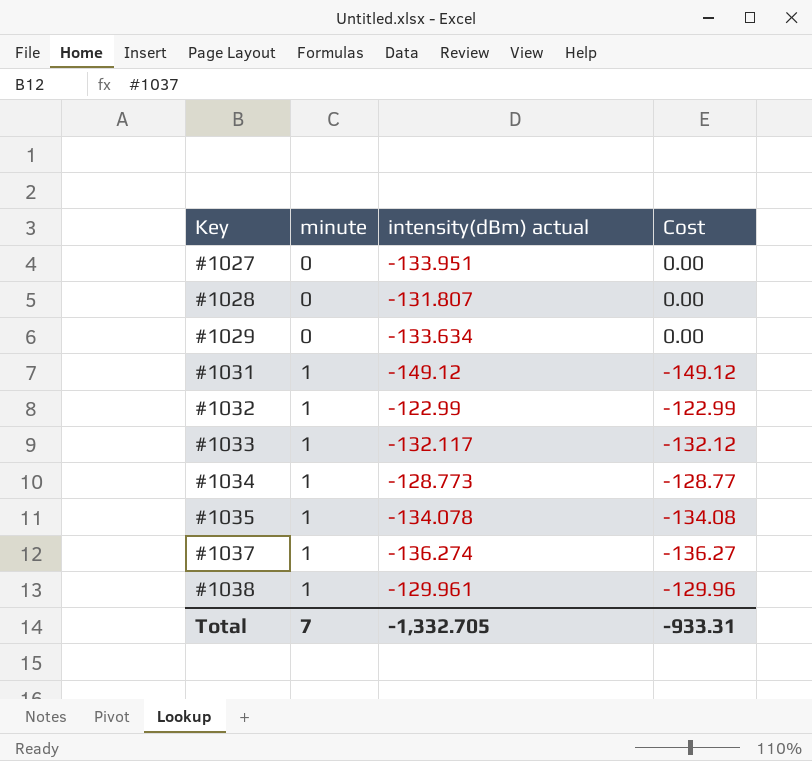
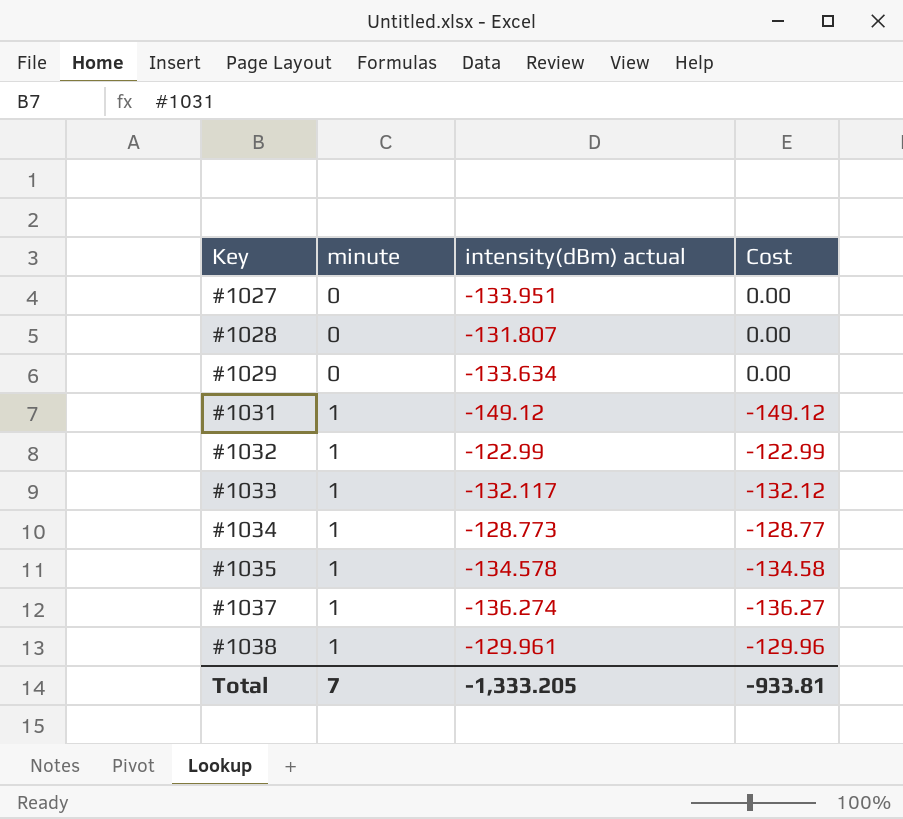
#1035 | intensity(dBm) actual: -134.078 -> -134.578
#1035 | Cost: -134.08 -> -134.58
Total | intensity(dBm) actual: -1,332.705 -> -1,333.205
Total | Cost: -933.31 -> -933.81

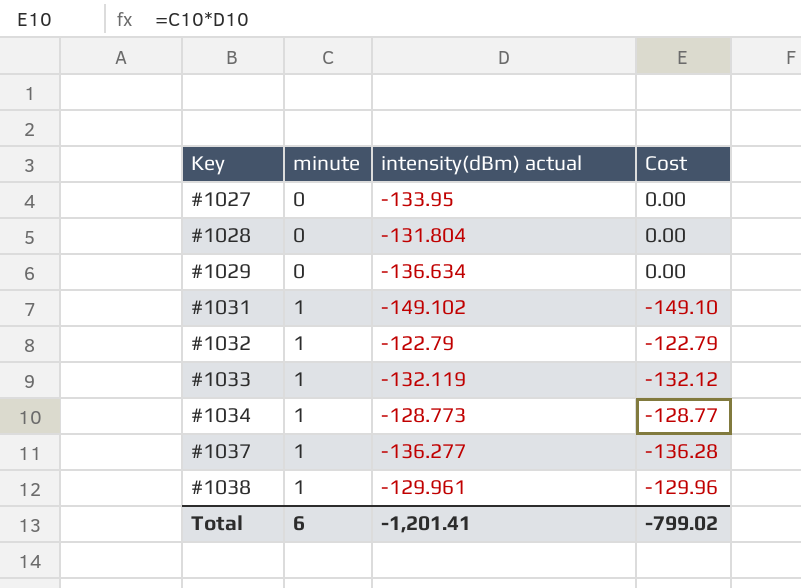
row #1035: 1 | -134.578 | -134.58 -> none
#1027 | intensity(dBm) actual: -133.951 -> -133.95
#1028 | intensity(dBm) actual: -131.807 -> -131.804
#1029 | intensity(dBm) actual: -133.634 -> -136.634
#1031 | intensity(dBm) actual: -149.12 -> -149.102
#1031 | Cost: -149.12 -> -149.10
#1032 | intensity(dBm) actual: -122.99 -> -122.79
#1032 | Cost: -122.99 -> -122.79
#1033 | intensity(dBm) actual: -132.117 -> -132.119
#1037 | intensity(dBm) actual: -136.274 -> -136.277
#1037 | Cost: -136.27 -> -136.28
Total | minute: 7 -> 6
Total | intensity(dBm) actual: -1,333.205 -> -1,201.41
Total | Cost: -933.81 -> -799.02

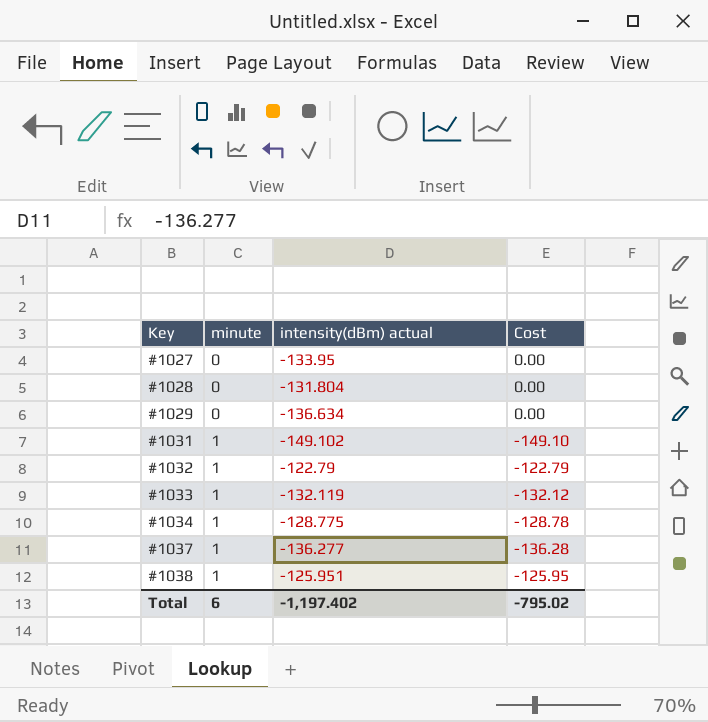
#1034 | intensity(dBm) actual: -128.773 -> -128.775
#1034 | Cost: -128.77 -> -128.78
#1038 | intensity(dBm) actual: -129.961 -> -125.951
#1038 | Cost: -129.96 -> -125.95
Total | intensity(dBm) actual: -1,201.41 -> -1,197.402
Total | Cost: -799.02 -> -795.02

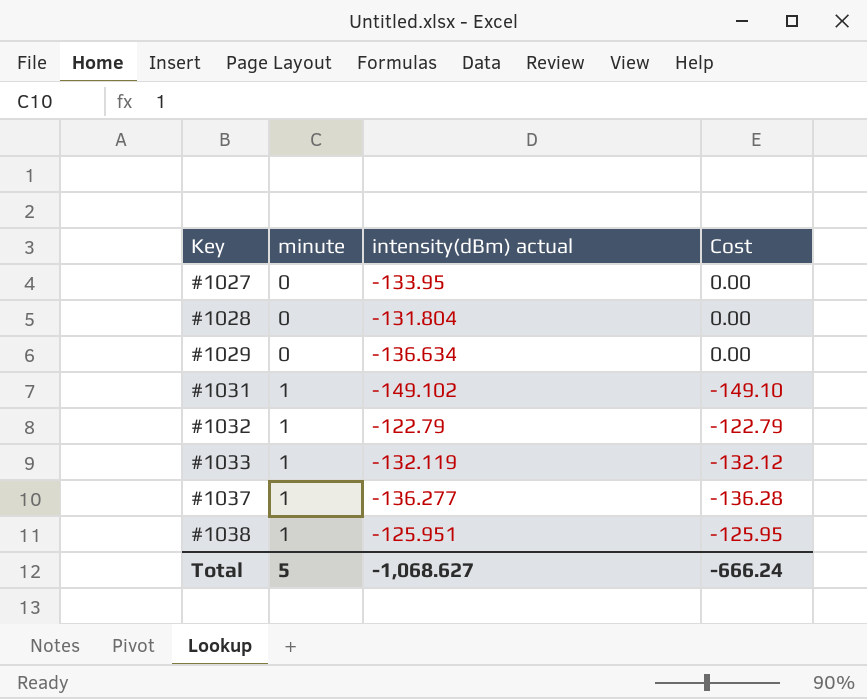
row #1034: 1 | -128.775 | -128.78 -> none
Total | minute: 6 -> 5
Total | intensity(dBm) actual: -1,197.402 -> -1,068.627
Total | Cost: -795.02 -> -666.24

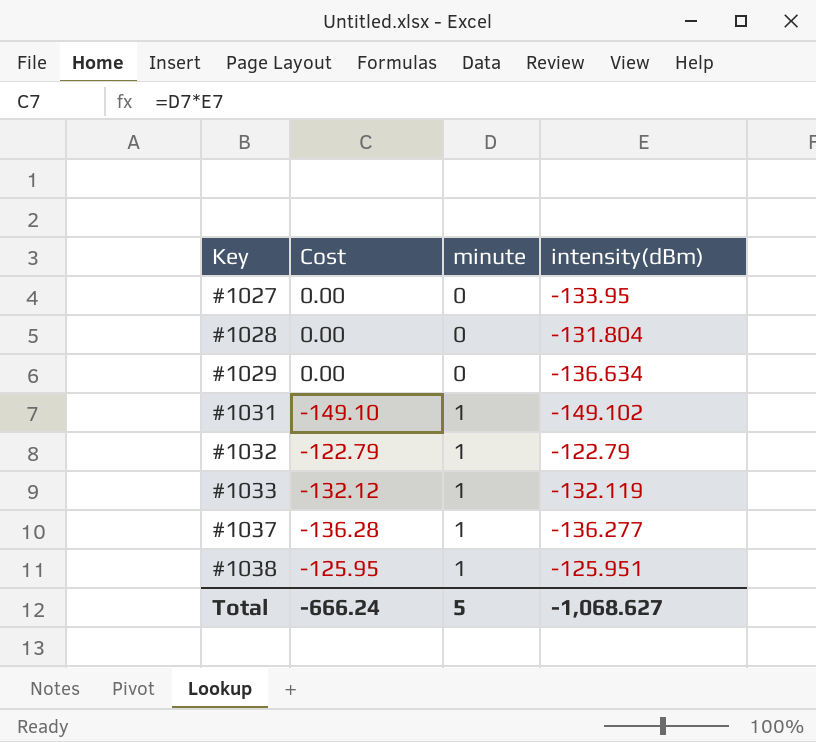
column Cost | position: 4 -> 2
column name: intensity(dBm) actual -> intensity(dBm)

